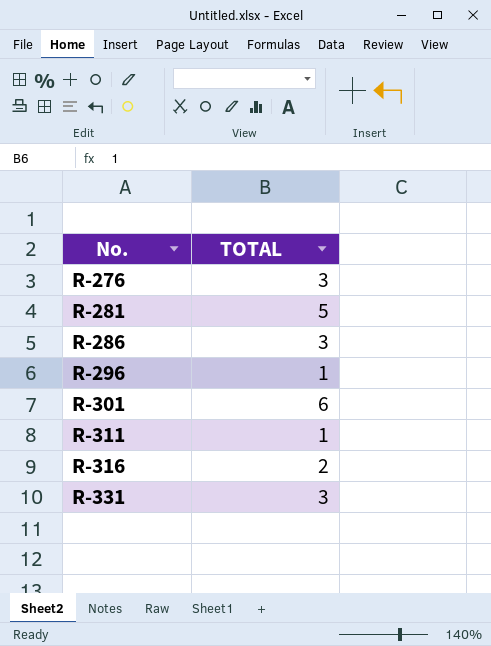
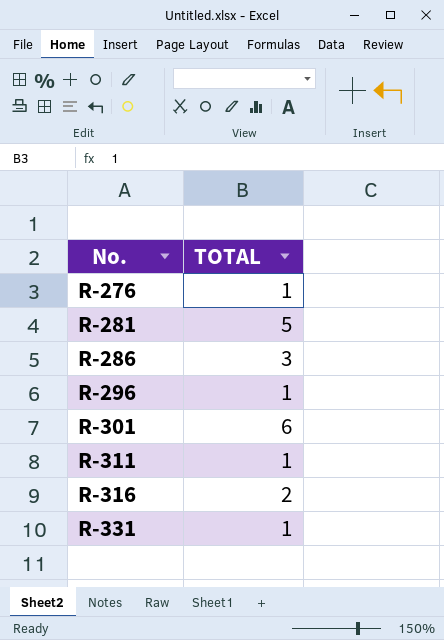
R-276 | TOTAL: 3 -> 1
R-331 | TOTAL: 3 -> 1

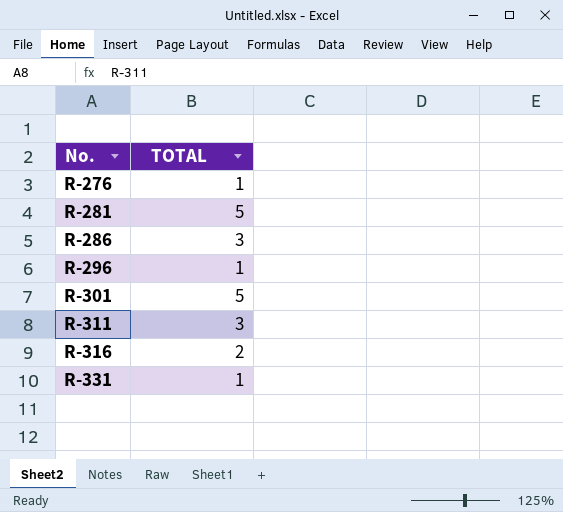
R-301 | TOTAL: 6 -> 5
R-311 | TOTAL: 1 -> 3

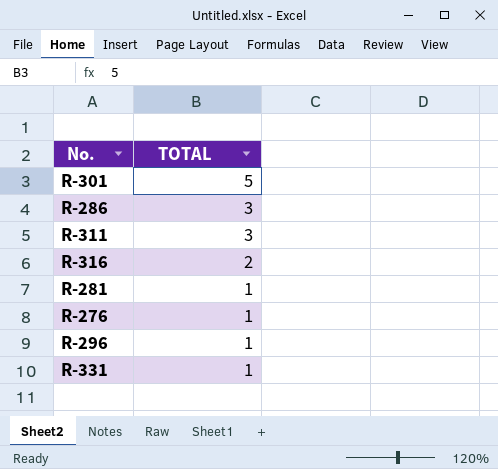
row order: No. ascending -> TOTAL descending
R-281 | TOTAL: 5 -> 1

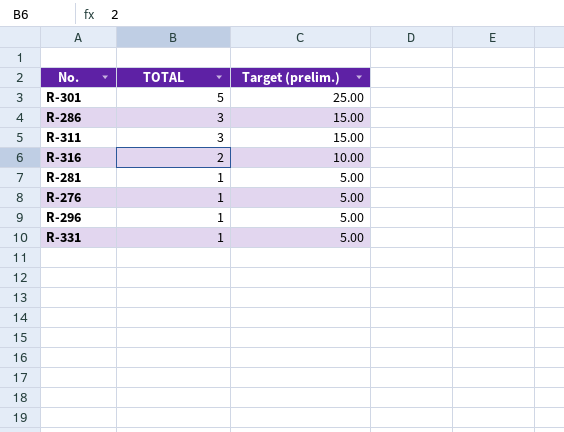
column Target (prelim.) | formula: none -> [TOTAL] * 5

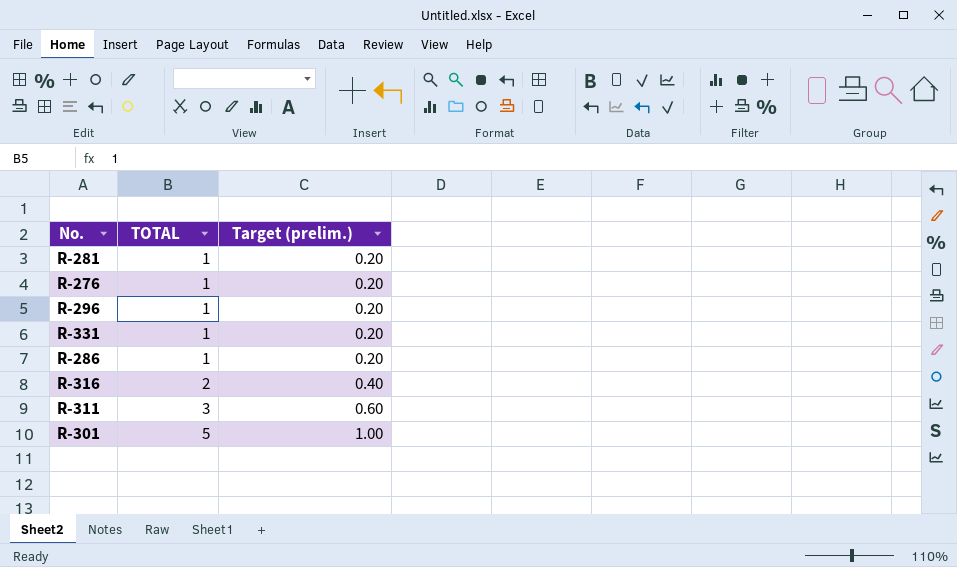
row order: TOTAL descending -> TOTAL ascending
column Target (prelim.) | formula: [TOTAL] * 5 -> [TOTAL] * 0.2
R-286 | TOTAL: 3 -> 1

